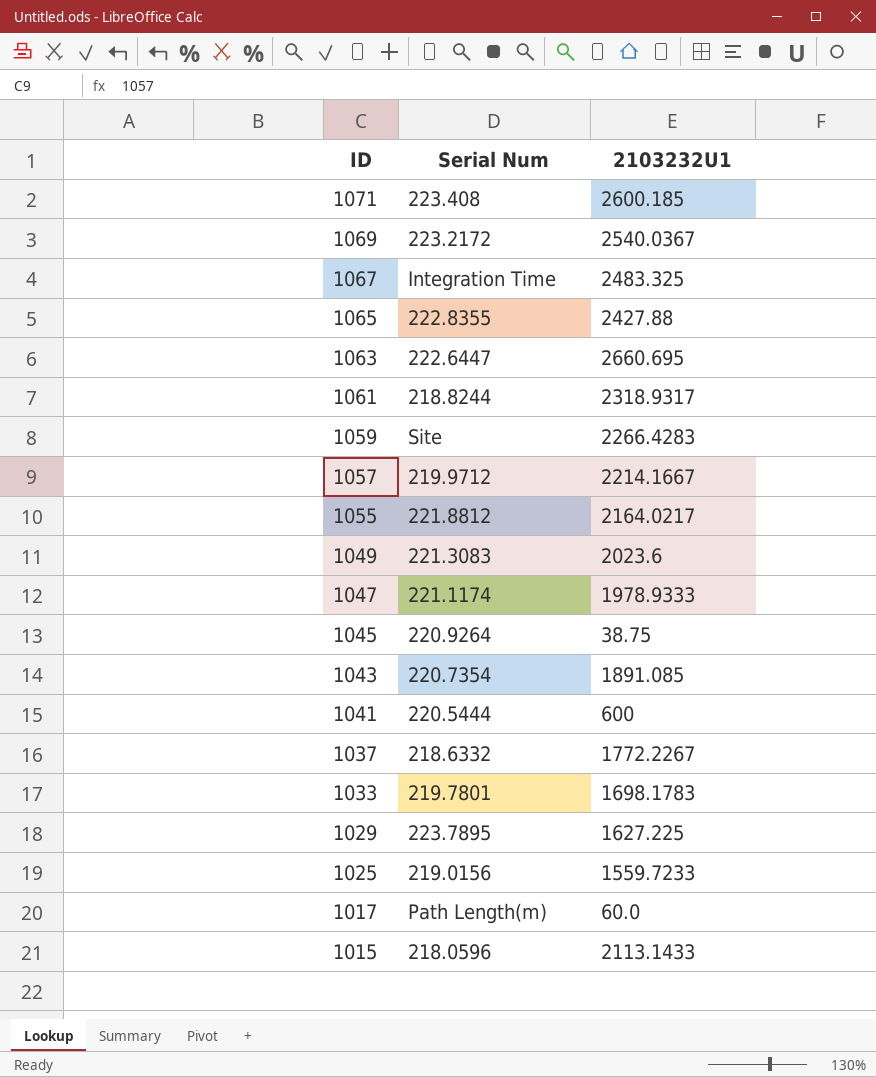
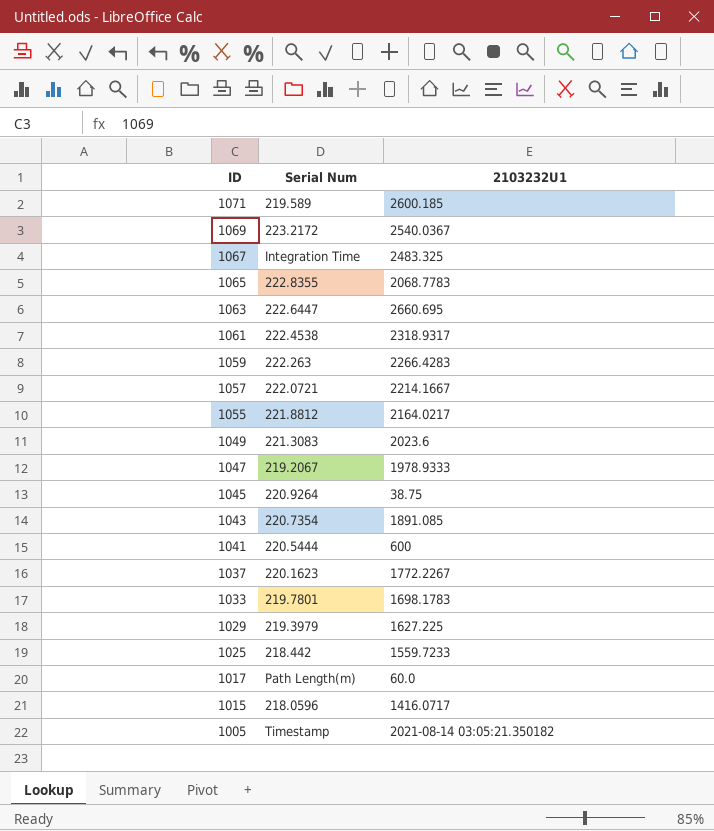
1071 | Serial Num: 223.408 -> 219.589
1065 | 2103232U1: 2427.88 -> 2068.7783
1061 | Serial Num: 218.8244 -> 222.4538
1059 | Serial Num: Site -> 222.263
1057 | Serial Num: 219.9712 -> 222.0721
1047 | Serial Num: 221.1174 -> 219.2067
1037 | Serial Num: 218.6332 -> 220.1623
1029 | Serial Num: 223.7895 -> 219.3979
1025 | Serial Num: 219.0156 -> 218.442
1015 | 2103232U1: 2113.1433 -> 1416.0717
row 1005: none -> Timestamp | 2021-08-14 03:05:21.350182

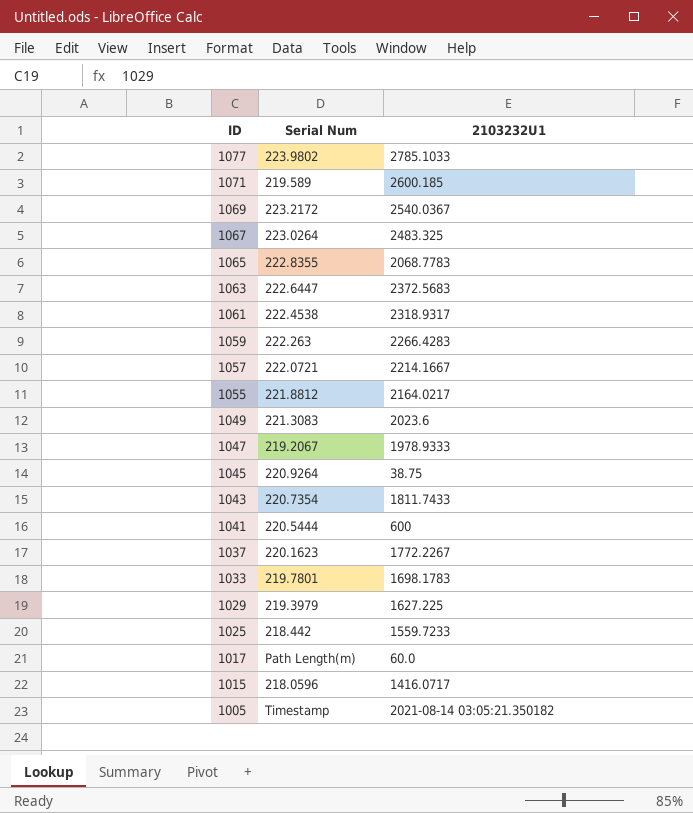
row 1077: none -> 223.9802 | 2785.1033
1067 | Serial Num: Integration Time -> 223.0264
1063 | 2103232U1: 2660.695 -> 2372.5683
1043 | 2103232U1: 1891.085 -> 1811.7433

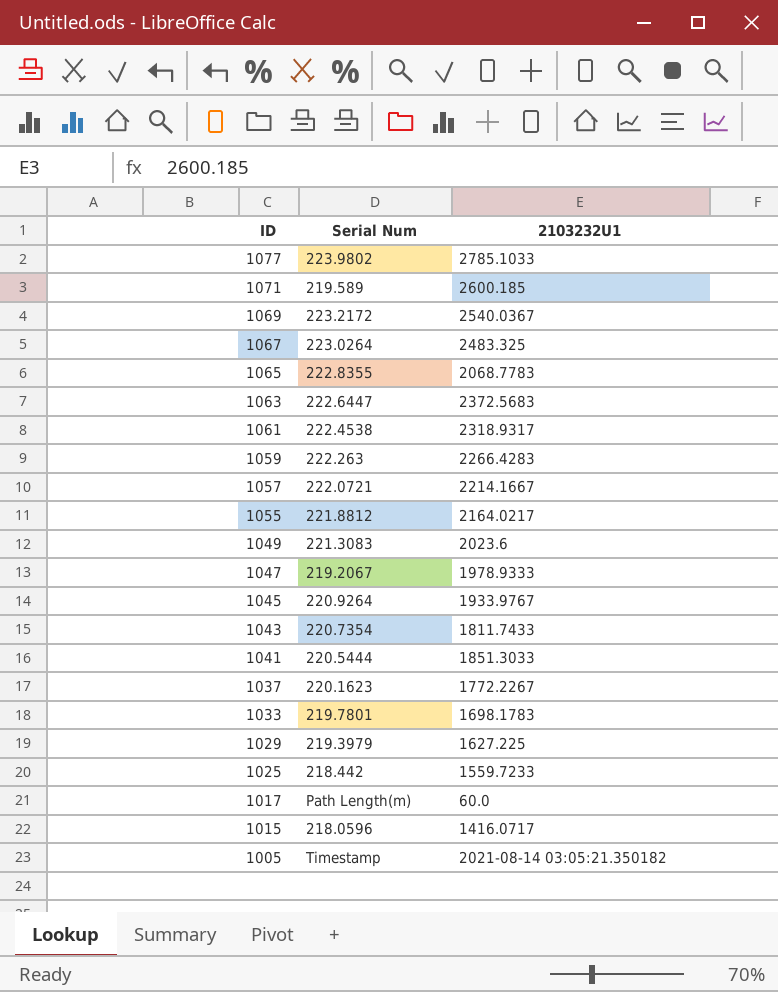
1045 | 2103232U1: 38.75 -> 1933.9767
1041 | 2103232U1: 600 -> 1851.3033

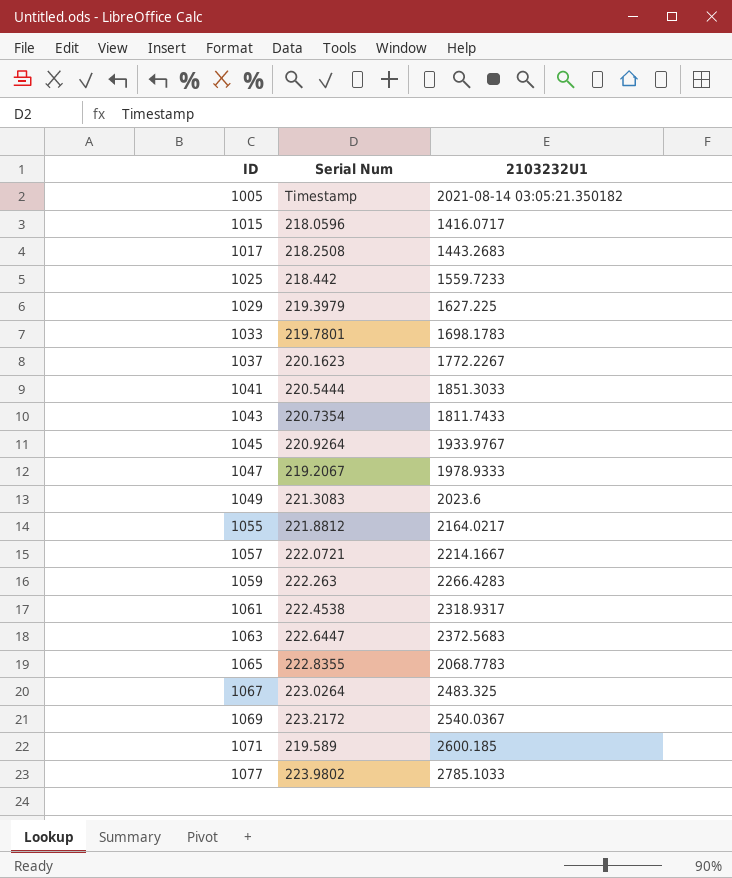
row order: ID descending -> ID ascending
1017 | Serial Num: Path Length(m) -> 218.2508
1017 | 2103232U1: 60.0 -> 1443.2683

